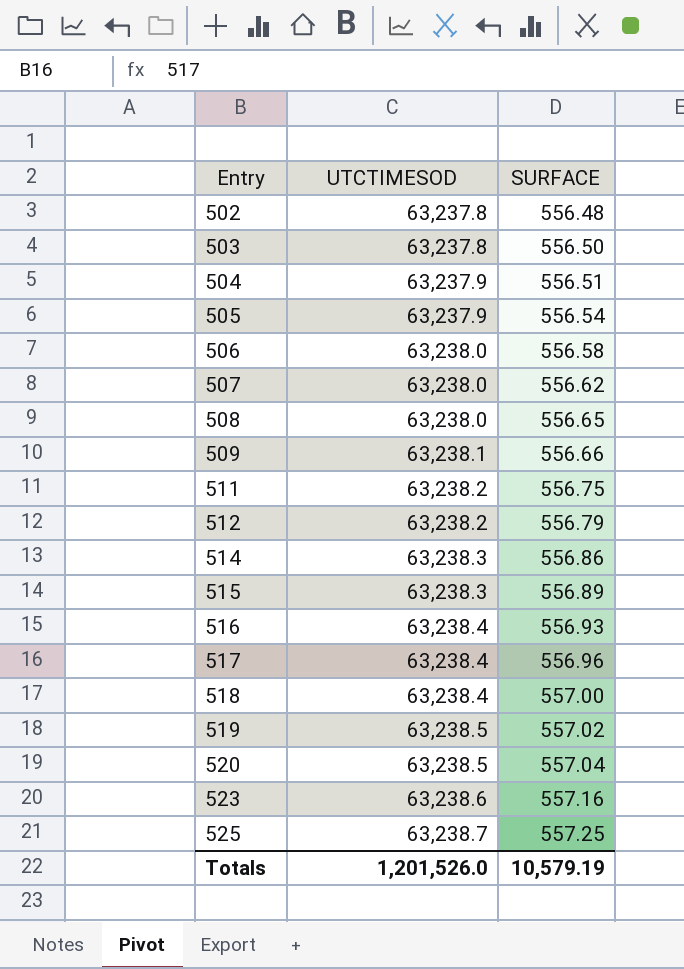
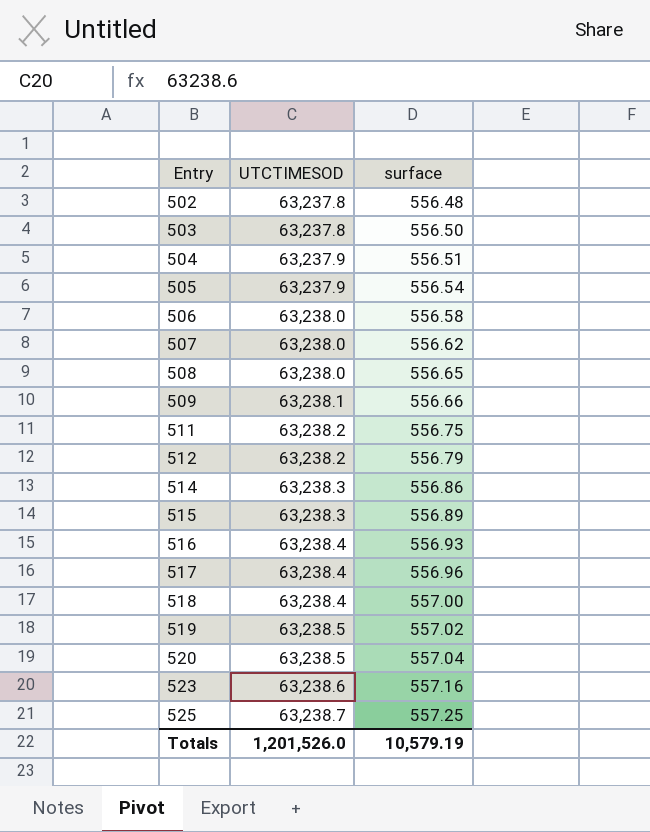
column name: SURFACE -> surface

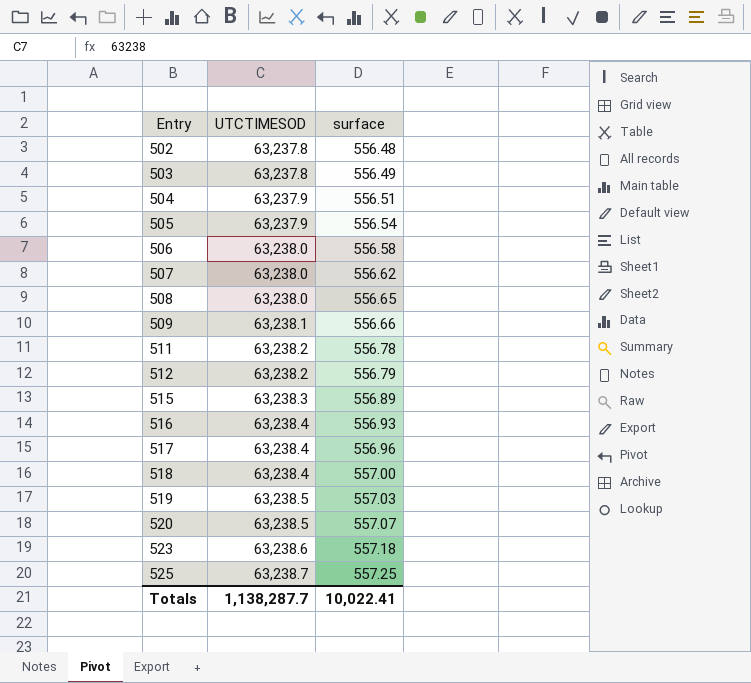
row 514: 63,238.3 | 556.86 -> none
503 | surface: 556.50 -> 556.49
511 | surface: 556.75 -> 556.78
519 | surface: 557.02 -> 557.03
520 | surface: 557.04 -> 557.07
523 | surface: 557.16 -> 557.18
Totals | UTCTIMESOD: 1,201,526.0 -> 1,138,287.7
Totals | surface: 10,579.19 -> 10,022.41

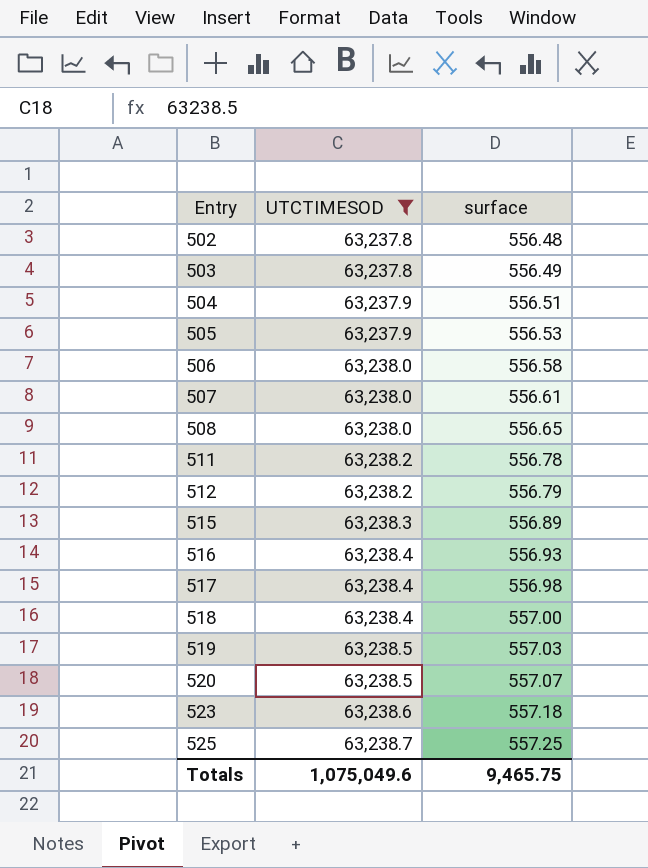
filter: none -> UTCTIMESOD != 63,238.1
505 | surface: 556.54 -> 556.53
507 | surface: 556.62 -> 556.61
517 | surface: 556.96 -> 556.98
Totals | UTCTIMESOD: 1,138,287.7 -> 1,075,049.6
Totals | surface: 10,022.41 -> 9,465.75

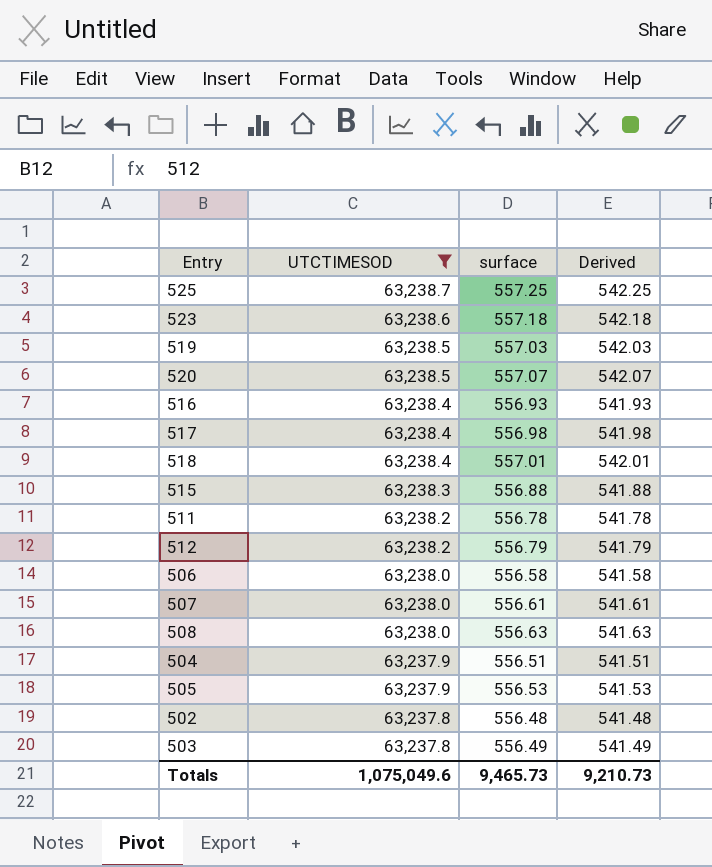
row order: Entry ascending -> UTCTIMESOD descending
column Derived | formula: none -> [surface] - 15
518 | surface: 557.00 -> 557.01
515 | surface: 556.89 -> 556.88
508 | surface: 556.65 -> 556.63
Totals | surface: 9,465.75 -> 9,465.73

